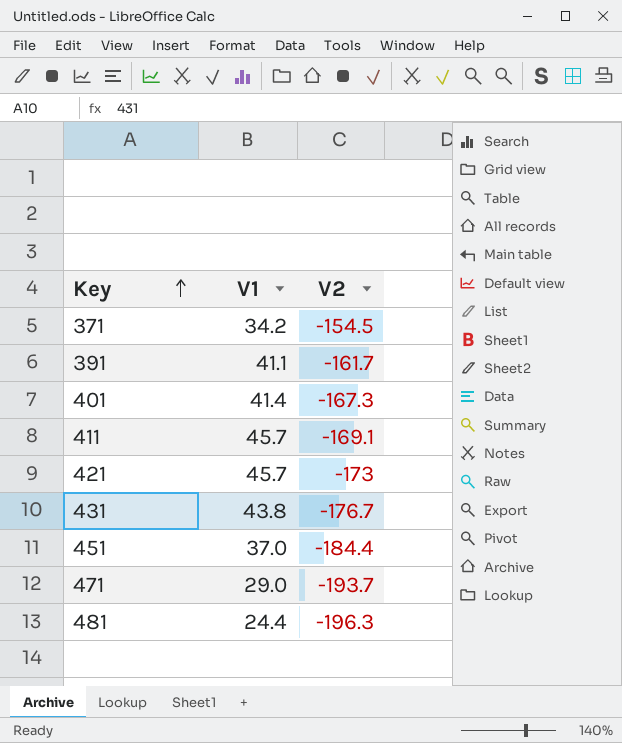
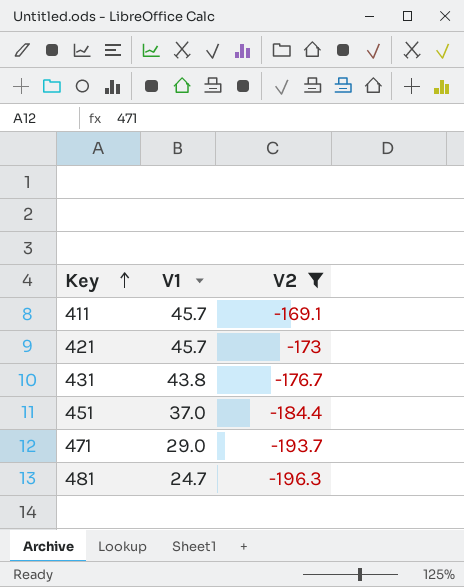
filter: none -> V2 <= -169.1
481 | V1: 24.4 -> 24.7

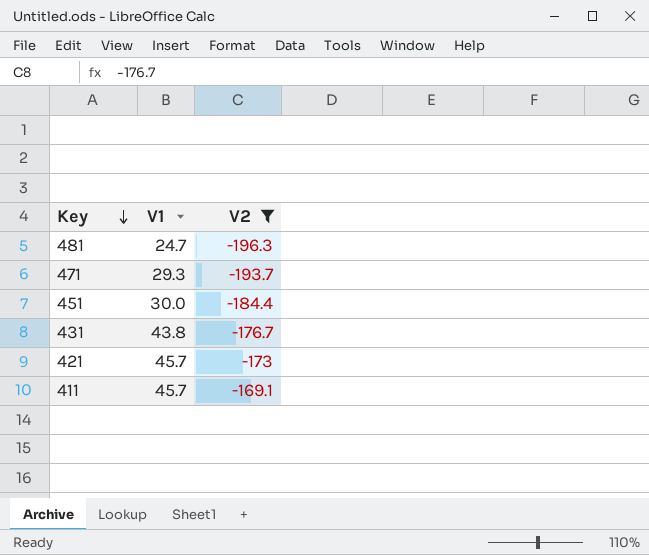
row order: Key ascending -> Key descending
471 | V1: 29.0 -> 29.3
451 | V1: 37.0 -> 30.0

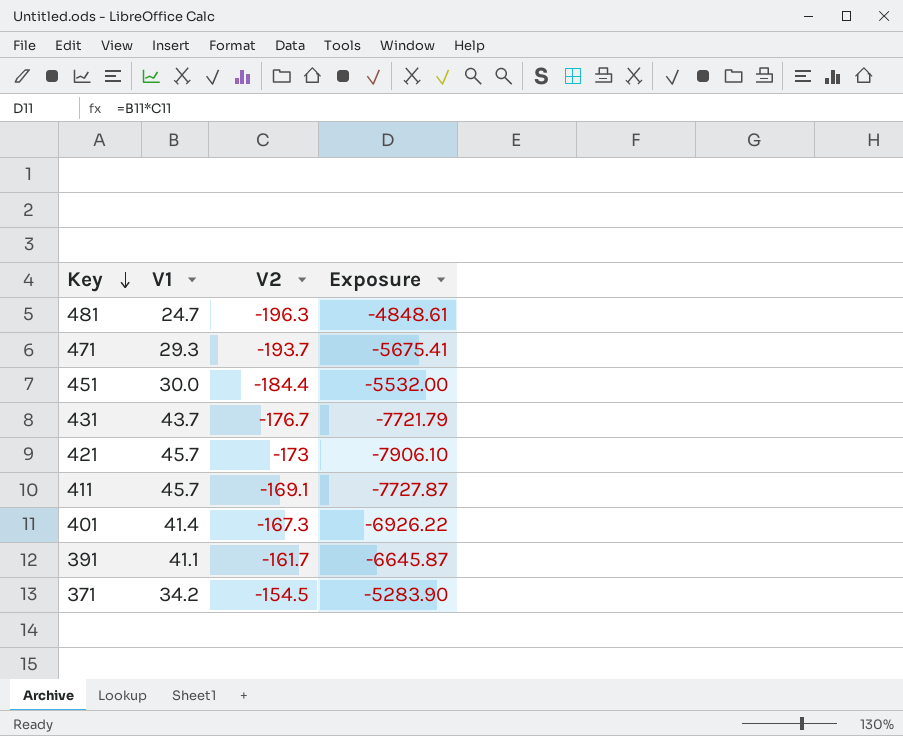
filter: V2 <= -169.1 -> none
column Exposure | formula: none -> [V1] * [V2]
431 | V1: 43.8 -> 43.7

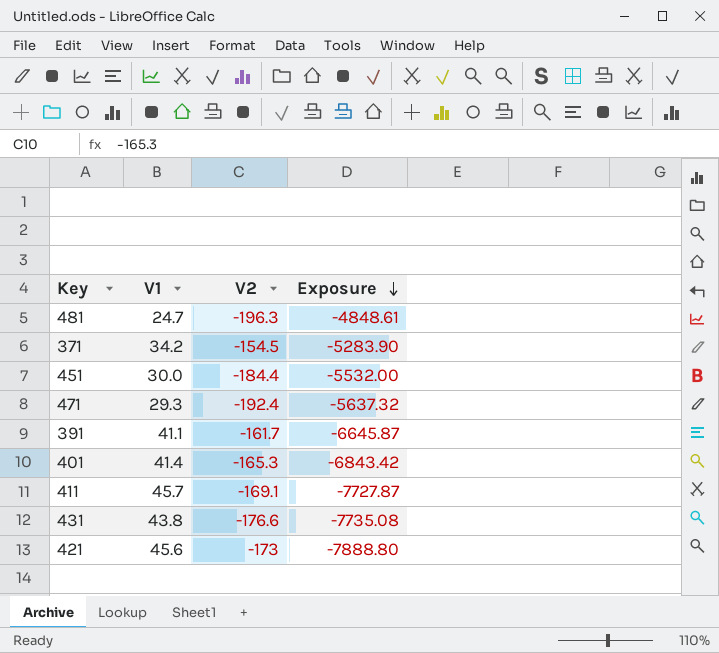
row order: Key descending -> Exposure descending
471 | V2: -193.7 -> -192.4
471 | Exposure: -5675.41 -> -5637.32
401 | V2: -167.3 -> -165.3
401 | Exposure: -6926.22 -> -6843.42
431 | V1: 43.7 -> 43.8
431 | V2: -176.7 -> -176.6
431 | Exposure: -7721.79 -> -7735.08
421 | V1: 45.7 -> 45.6
421 | Exposure: -7906.10 -> -7888.80

